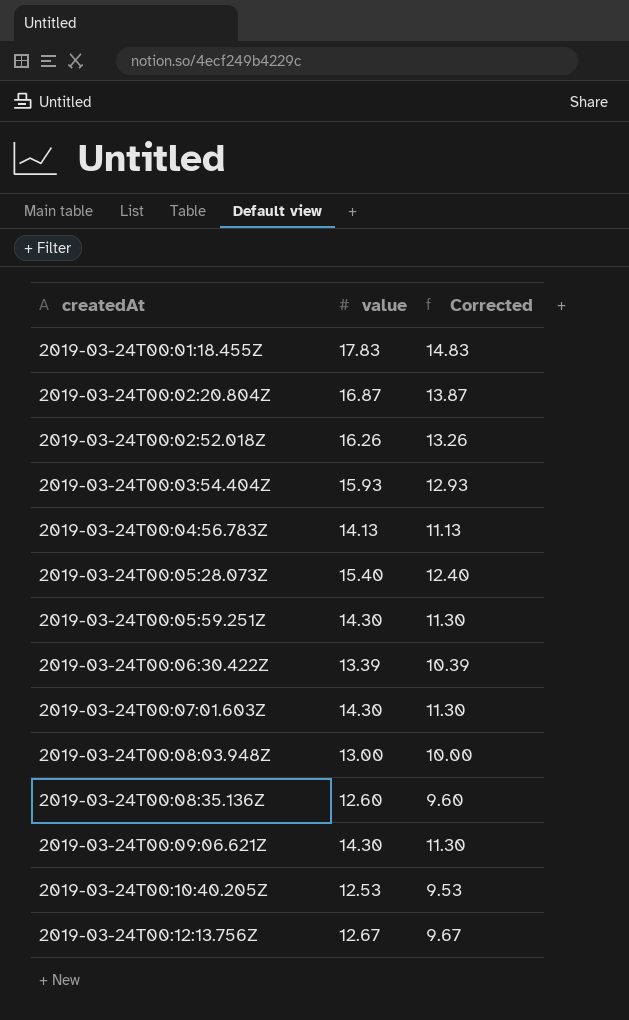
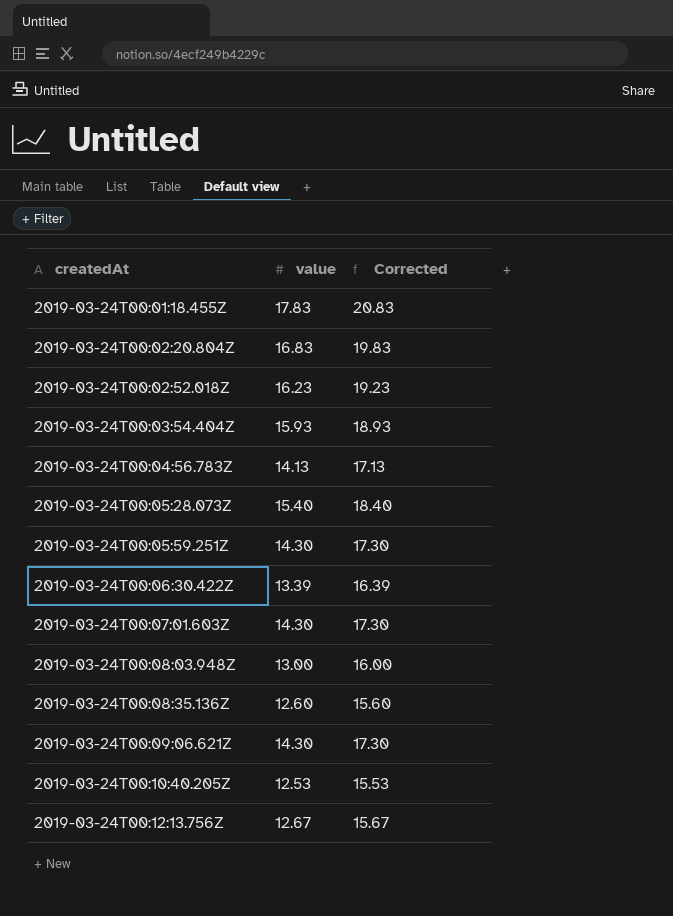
column Corrected | formula: [value] - 3 -> [value] + 3
2019-03-24T00:02:20.804Z | value: 16.87 -> 16.83
2019-03-24T00:02:52.018Z | value: 16.26 -> 16.23

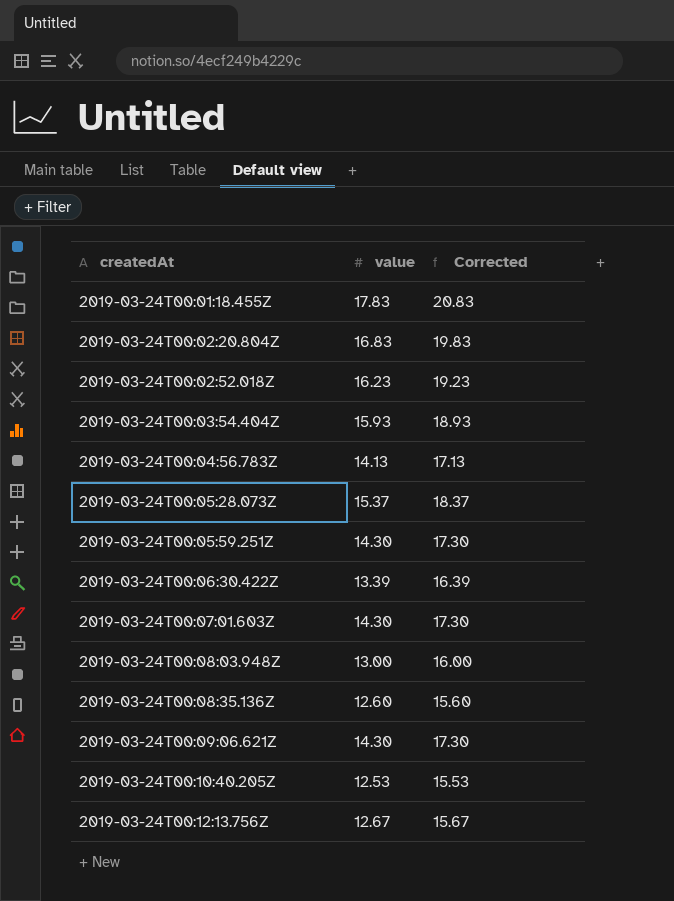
2019-03-24T00:05:28.073Z | value: 15.40 -> 15.37
2019-03-24T00:05:28.073Z | Corrected: 18.40 -> 18.37

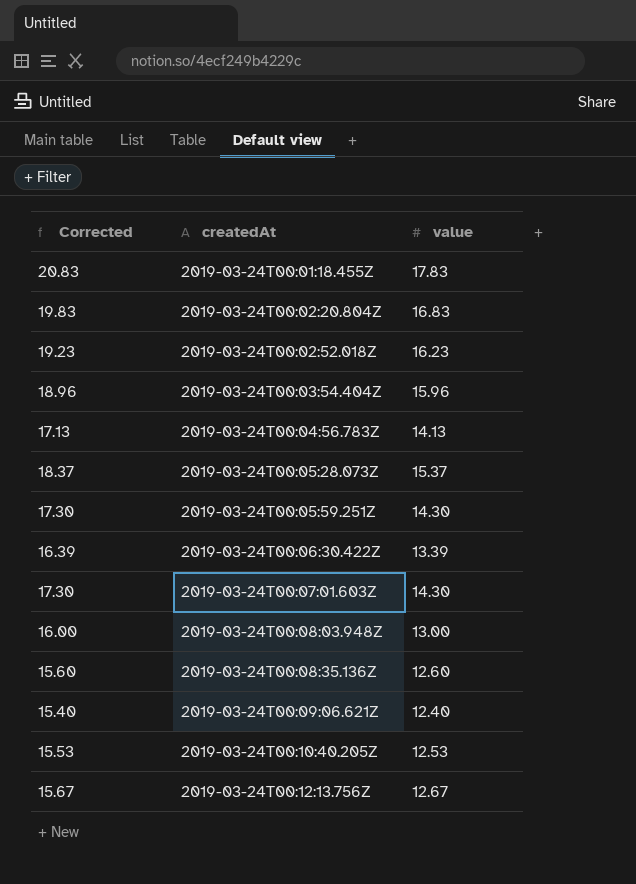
column Corrected | position: 3 -> 1
2019-03-24T00:03:54.404Z | Corrected: 18.93 -> 18.96
2019-03-24T00:03:54.404Z | value: 15.93 -> 15.96
2019-03-24T00:09:06.621Z | Corrected: 17.30 -> 15.40
2019-03-24T00:09:06.621Z | value: 14.30 -> 12.40

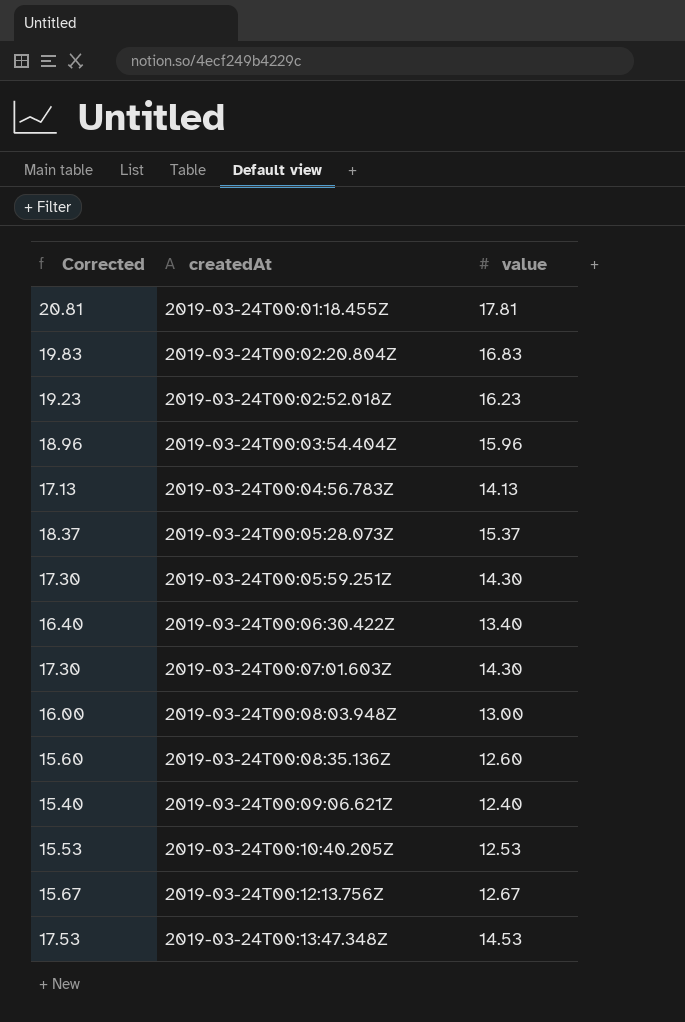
2019-03-24T00:01:18.455Z | Corrected: 20.83 -> 20.81
2019-03-24T00:01:18.455Z | value: 17.83 -> 17.81
2019-03-24T00:06:30.422Z | Corrected: 16.39 -> 16.40
2019-03-24T00:06:30.422Z | value: 13.39 -> 13.40
row 2019-03-24T00:13:47.348Z: none -> 17.53 | 14.53

